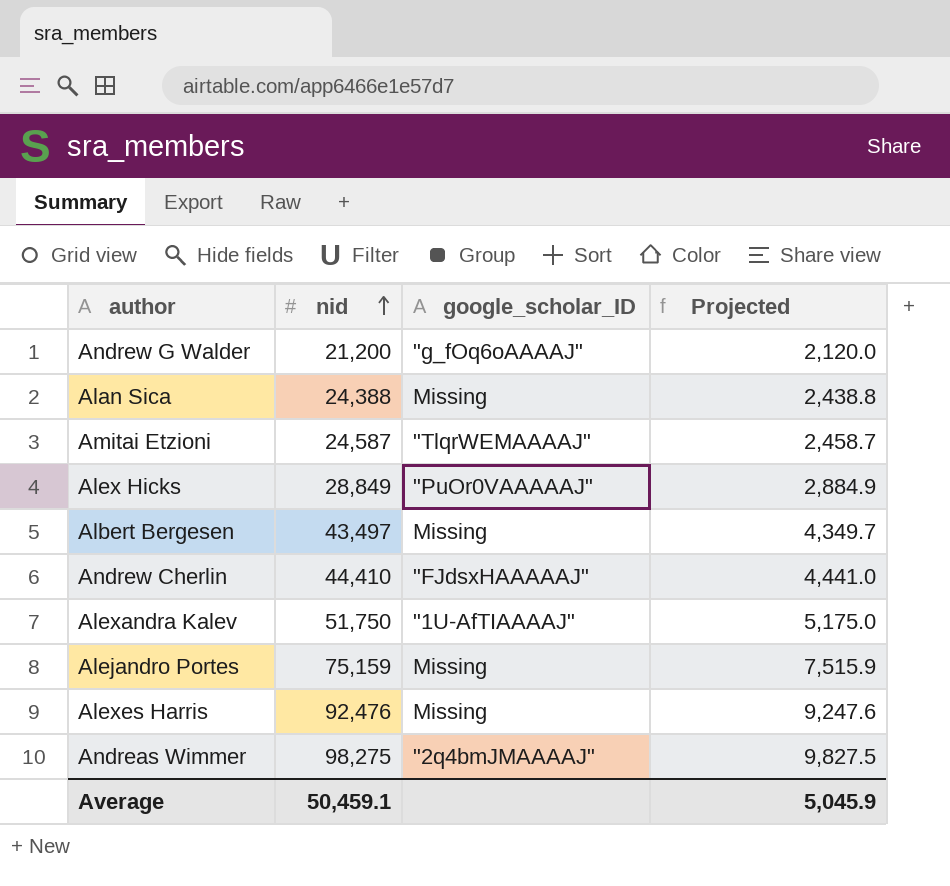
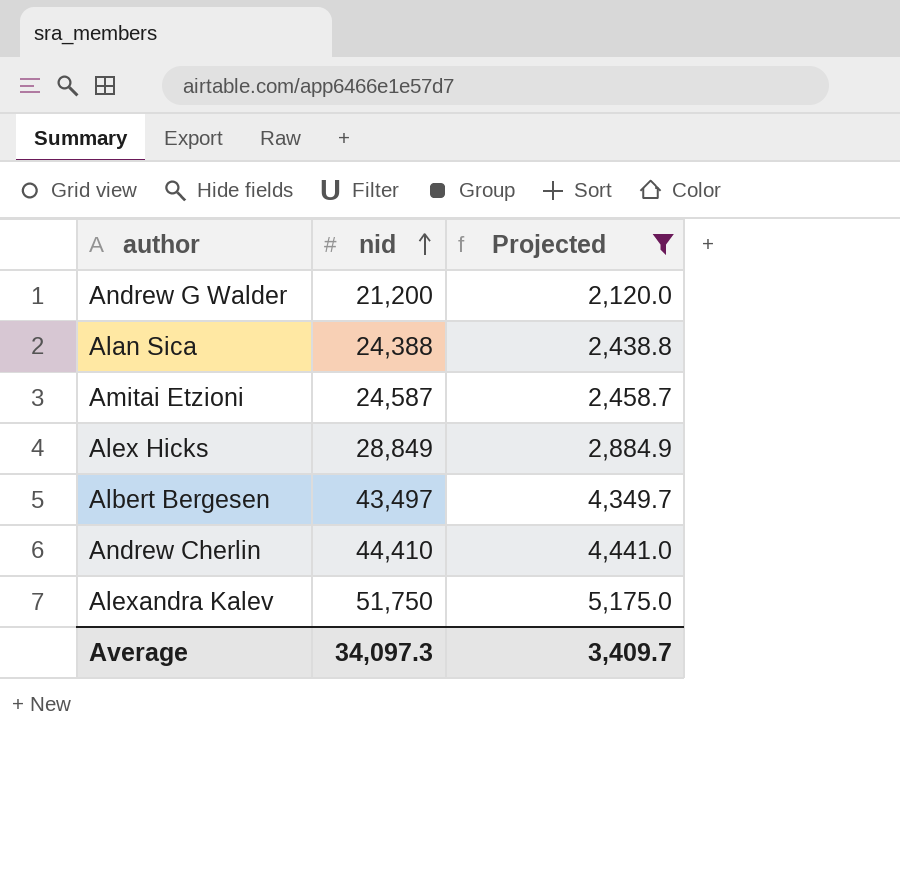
filter: none -> Projected <= 5,175.0
column google_scholar_ID | position: 3 -> none
Average | nid: 50,459.1 -> 34,097.3
Average | Projected: 5,045.9 -> 3,409.7

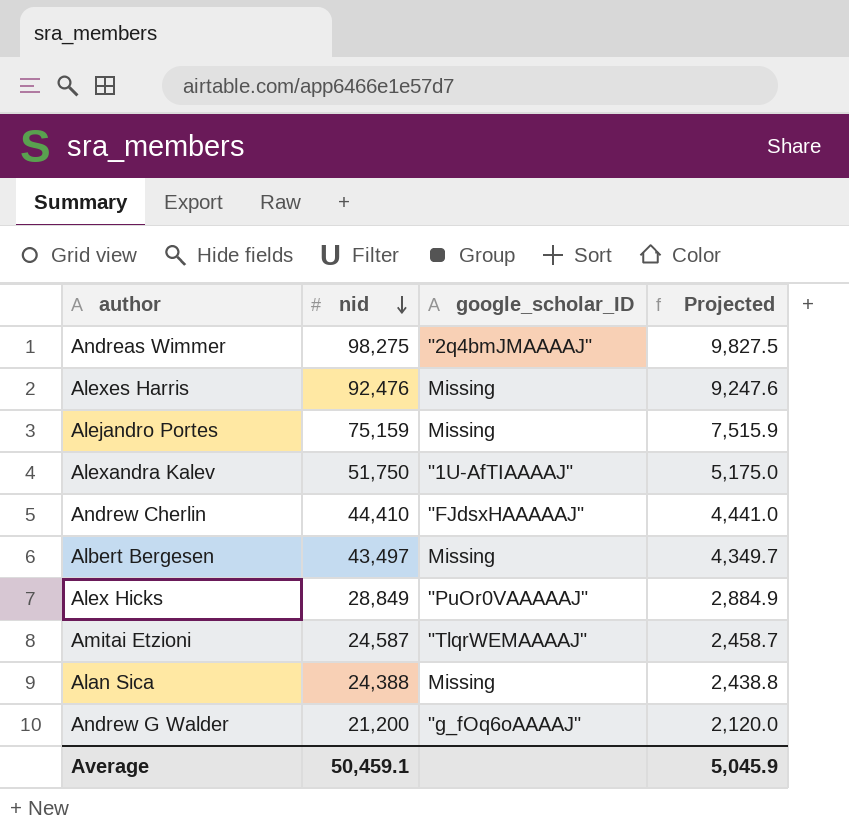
filter: Projected <= 5,175.0 -> none
row order: nid ascending -> nid descending
column google_scholar_ID | position: none -> 3
Average | nid: 34,097.3 -> 50,459.1
Average | Projected: 3,409.7 -> 5,045.9

